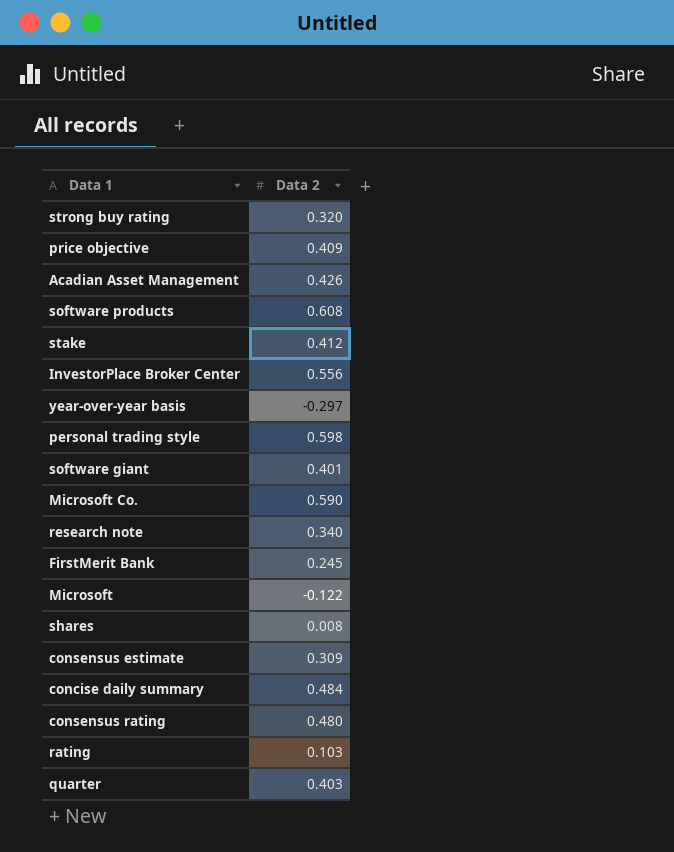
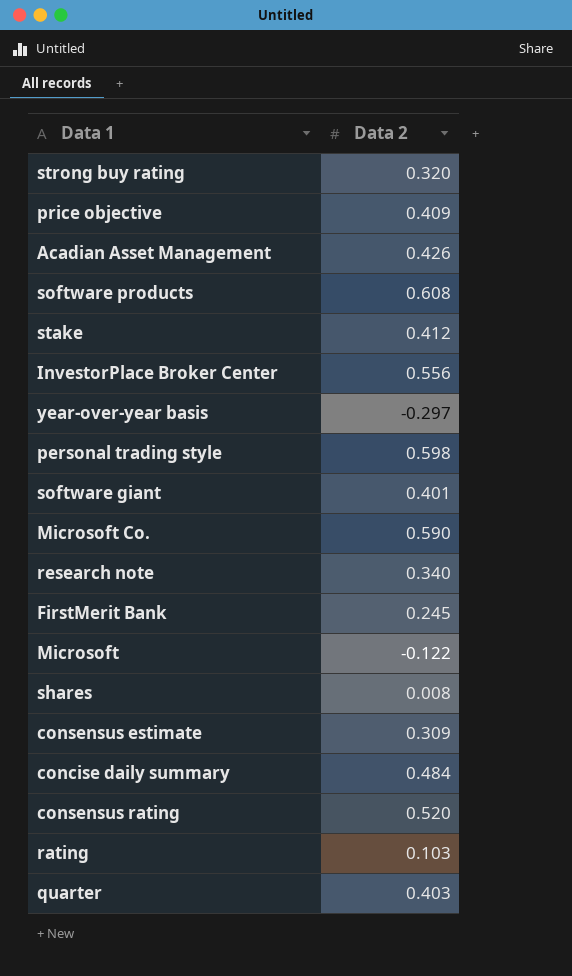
consensus rating | Data 2: 0.480 -> 0.520

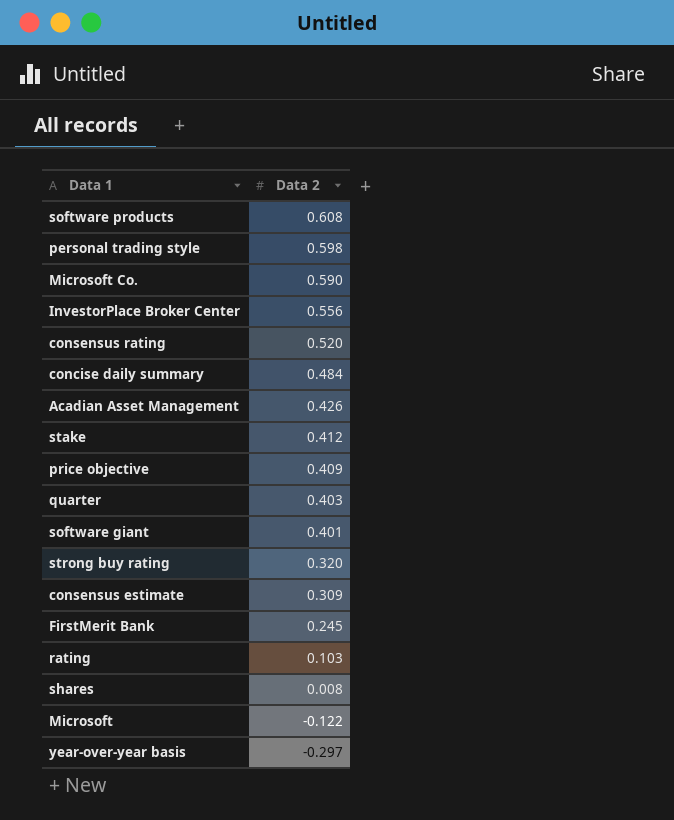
row order: none -> Data 2 descending
row research note: 0.340 -> none

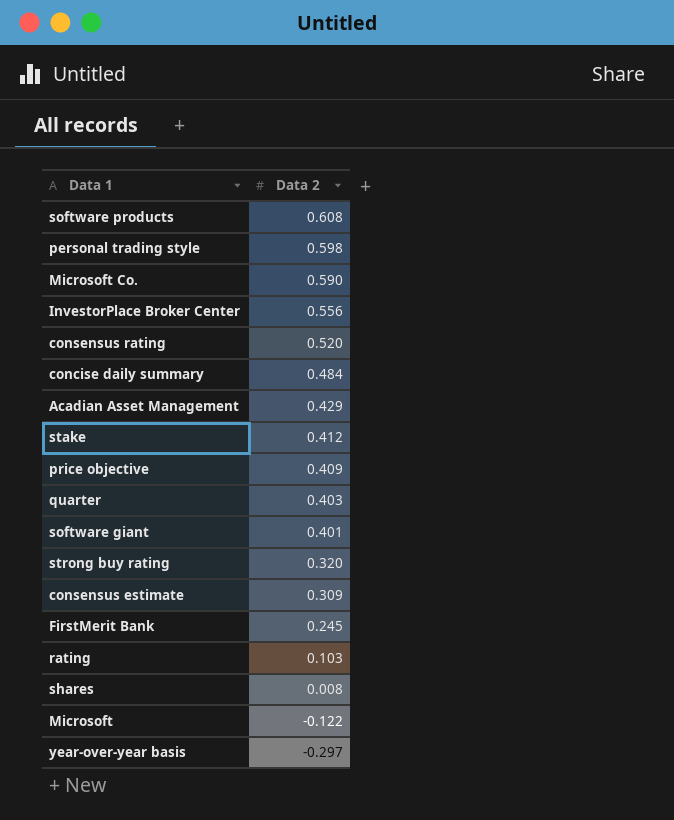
Acadian Asset Management | Data 2: 0.426 -> 0.429

